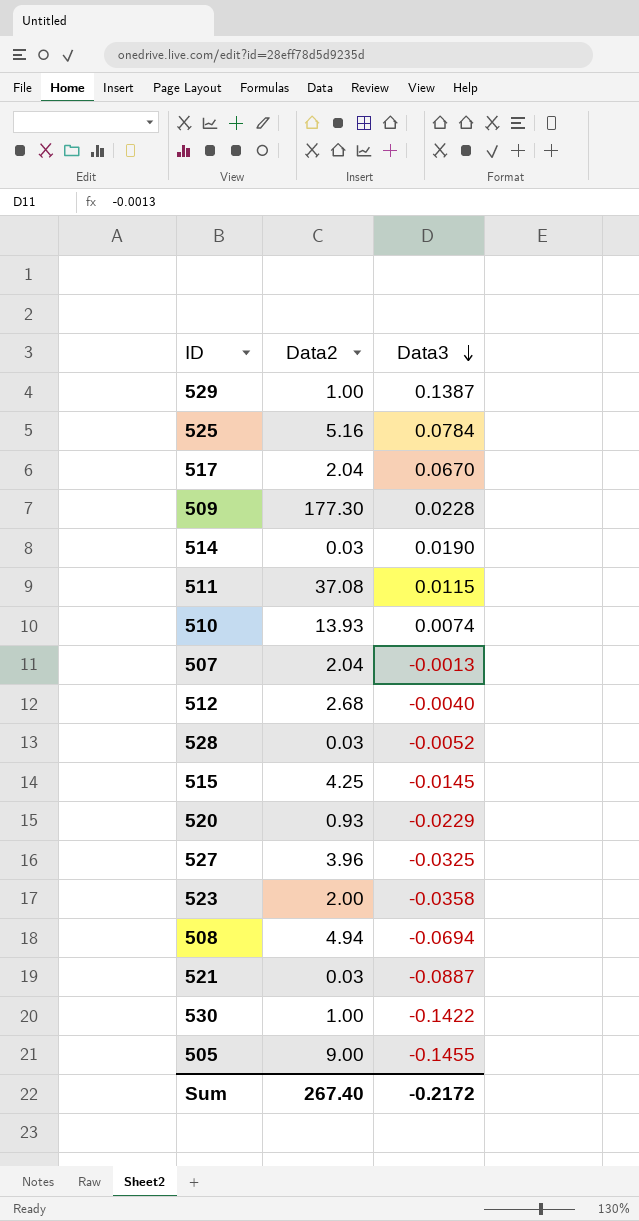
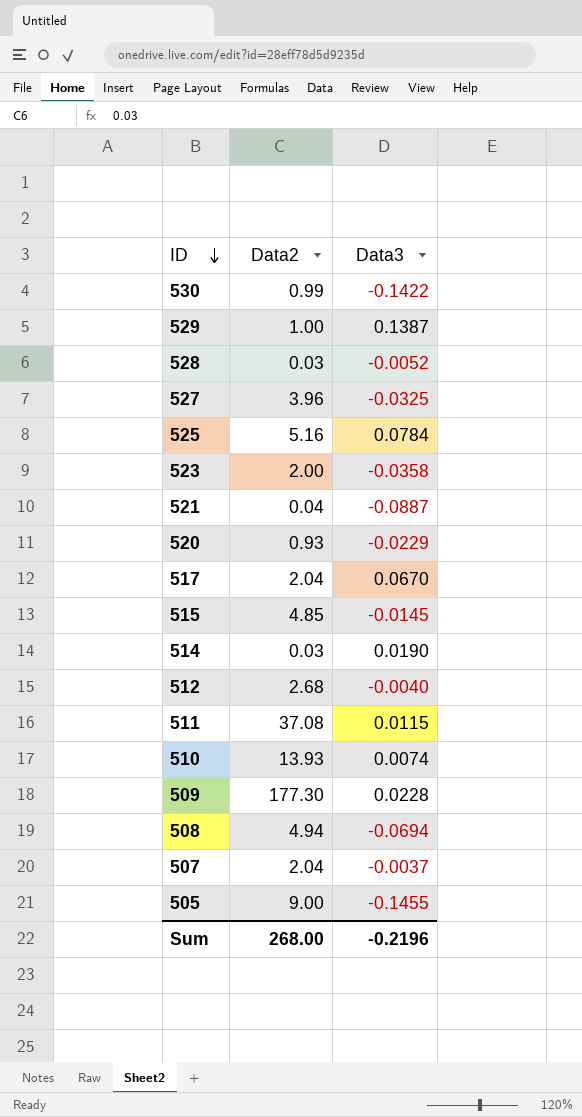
row order: Data3 descending -> ID descending
530 | Data2: 1.00 -> 0.99
521 | Data2: 0.03 -> 0.04
515 | Data2: 4.25 -> 4.85
507 | Data3: -0.0013 -> -0.0037
Sum | Data2: 267.40 -> 268.00
Sum | Data3: -0.2172 -> -0.2196

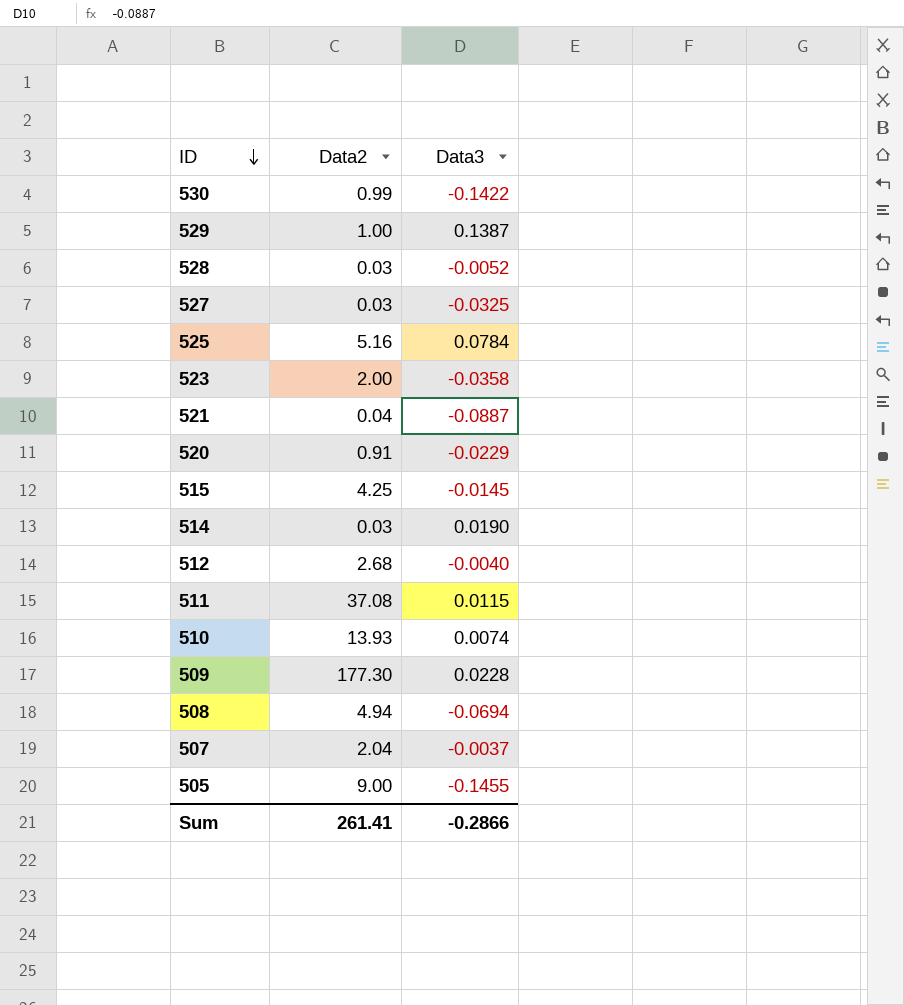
row 517: 2.04 | 0.0670 -> none
527 | Data2: 3.96 -> 0.03
520 | Data2: 0.93 -> 0.91
515 | Data2: 4.85 -> 4.25
Sum | Data2: 268.00 -> 261.41
Sum | Data3: -0.2196 -> -0.2866

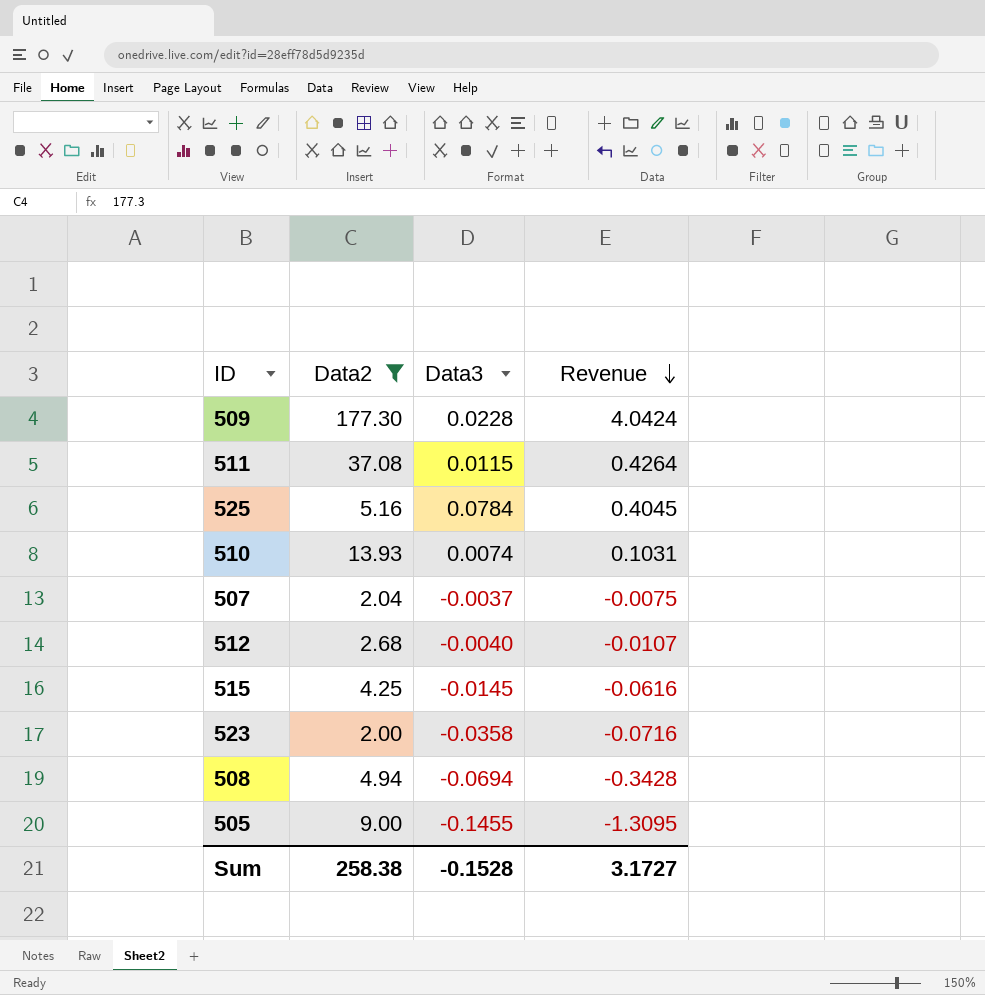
filter: none -> Data2 >= 2.00
row order: ID descending -> Revenue descending
column Revenue | formula: none -> [Data2] * [Data3]
Sum | Data2: 261.41 -> 258.38
Sum | Data3: -0.2866 -> -0.1528

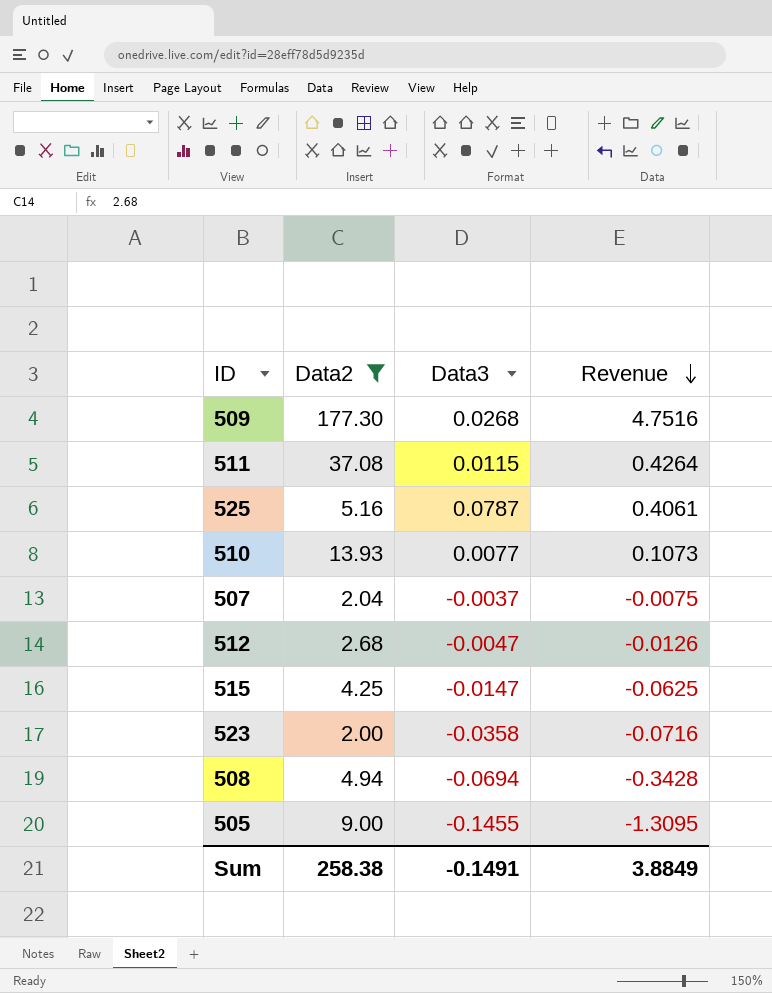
509 | Data3: 0.0228 -> 0.0268
509 | Revenue: 4.0424 -> 4.7516
525 | Data3: 0.0784 -> 0.0787
525 | Revenue: 0.4045 -> 0.4061
510 | Data3: 0.0074 -> 0.0077
510 | Revenue: 0.1031 -> 0.1073
512 | Data3: -0.0040 -> -0.0047
512 | Revenue: -0.0107 -> -0.0126
515 | Data3: -0.0145 -> -0.0147
515 | Revenue: -0.0616 -> -0.0625
Sum | Data3: -0.1528 -> -0.1491
Sum | Revenue: 3.1727 -> 3.8849

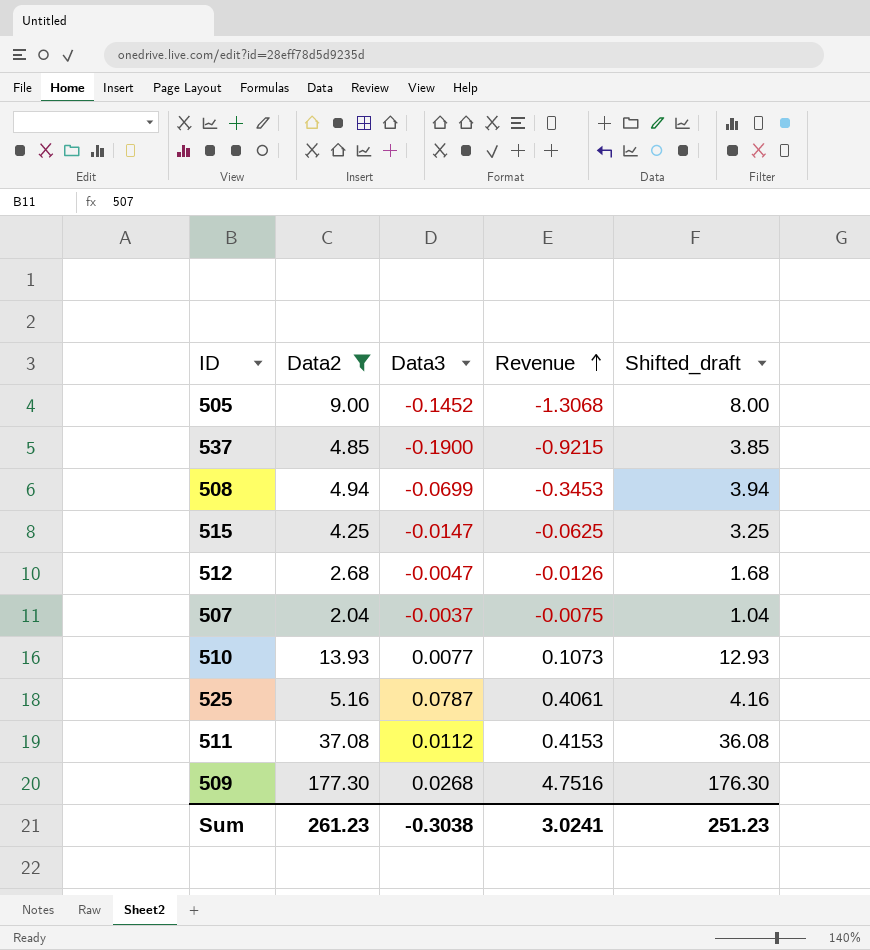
row order: Revenue descending -> Revenue ascending
column Shifted_draft | formula: none -> [Data2] - 1
row 523: 2.00 | -0.0358 | -0.0716 -> none
505 | Data3: -0.1455 -> -0.1452
505 | Revenue: -1.3095 -> -1.3068
row 537: none -> 4.85 | -0.1900 | -0.9215 | 3.85
508 | Data3: -0.0694 -> -0.0699
508 | Revenue: -0.3428 -> -0.3453
511 | Data3: 0.0115 -> 0.0112
511 | Revenue: 0.4264 -> 0.4153
Sum | Data2: 258.38 -> 261.23
Sum | Data3: -0.1491 -> -0.3038
Sum | Revenue: 3.8849 -> 3.0241

